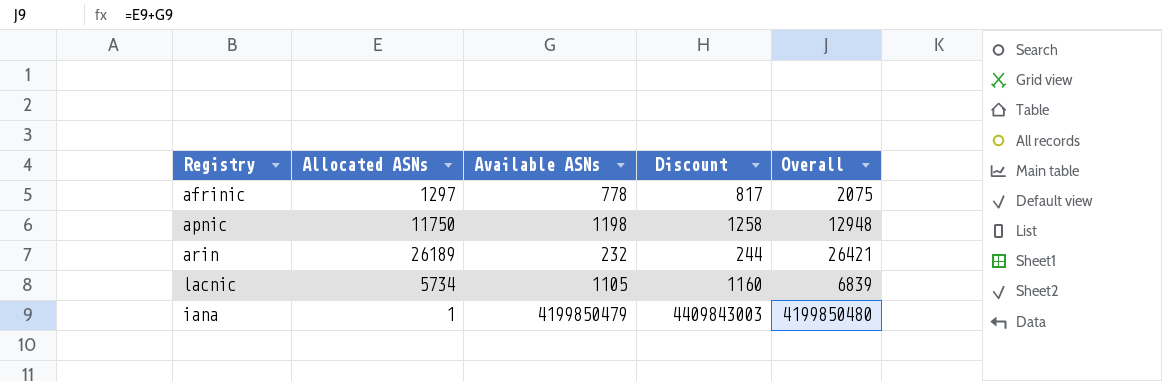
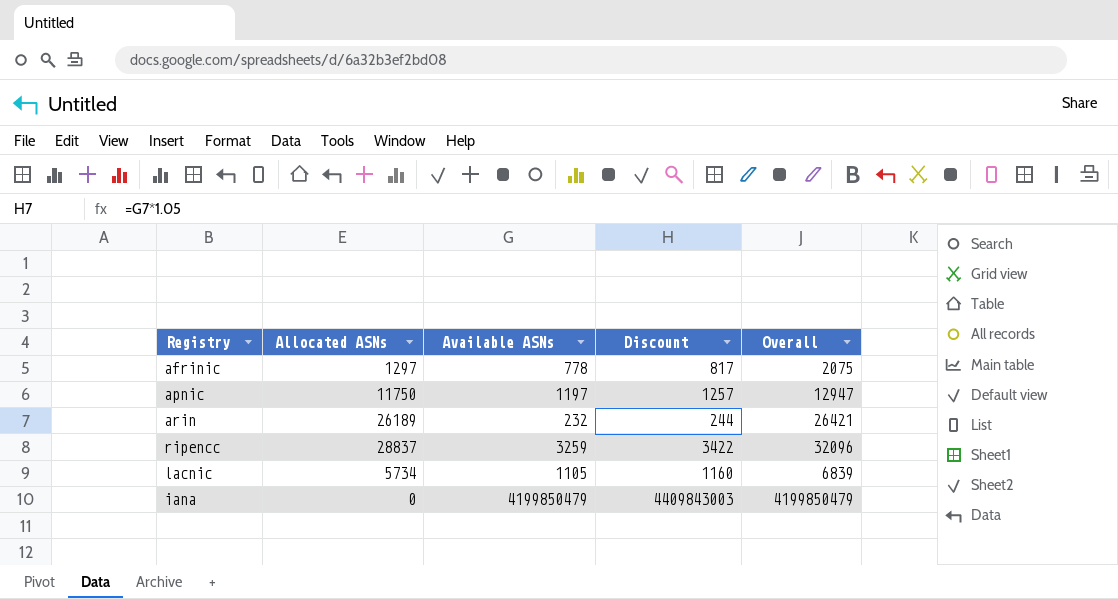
apnic | Available ASNs: 1198 -> 1197
apnic | Discount: 1258 -> 1257
apnic | Overall: 12948 -> 12947
row ripencc: none -> 28837 | 3259 | 3422 | 32096
iana | Allocated ASNs: 1 -> 0
iana | Overall: 4199850480 -> 4199850479

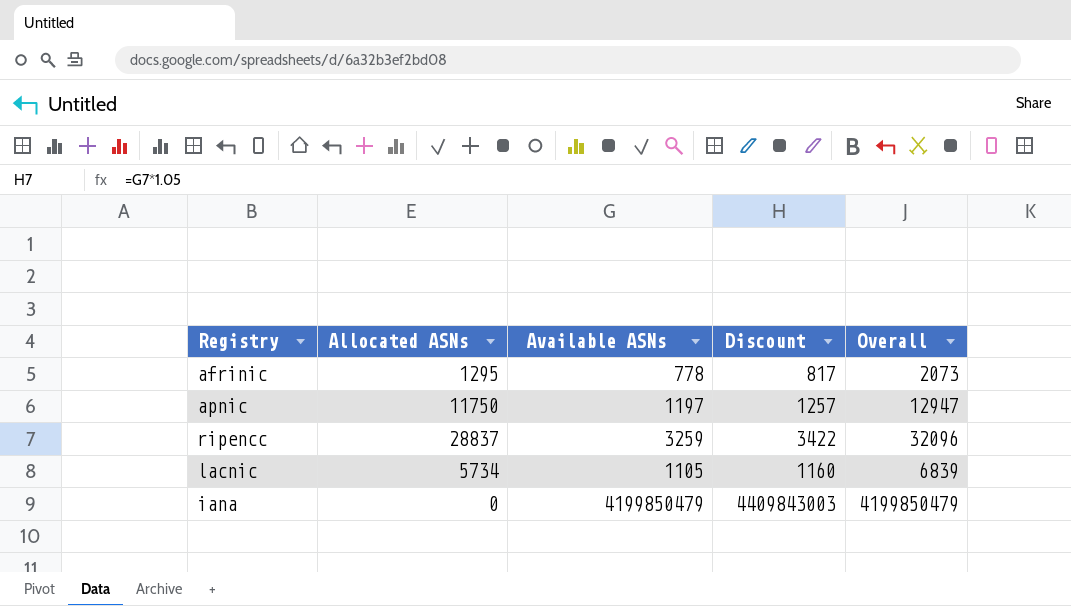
row arin: 26189 | 232 | 244 | 26421 -> none
afrinic | Allocated ASNs: 1297 -> 1295
afrinic | Overall: 2075 -> 2073

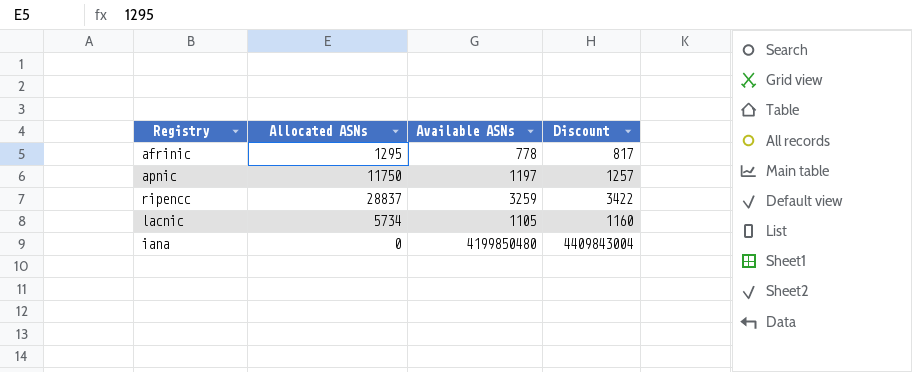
column Overall | formula: [Allocated ASNs] + [Available ASNs] -> none
iana | Available ASNs: 4199850479 -> 4199850480
iana | Discount: 4409843003 -> 4409843004

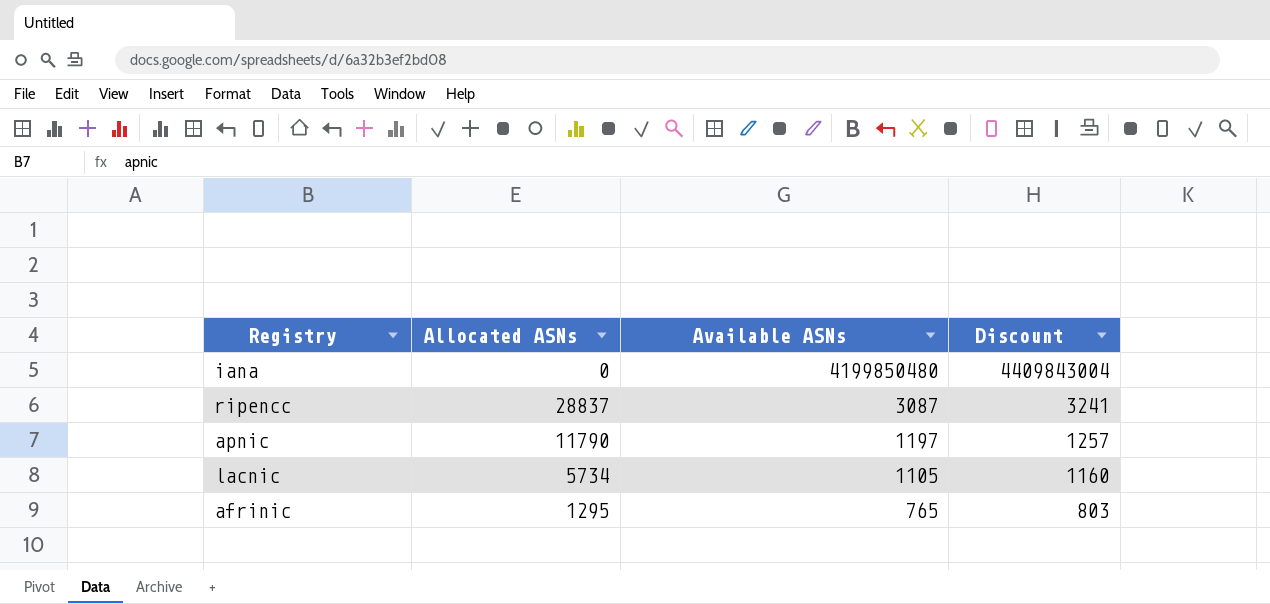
row order: none -> Available ASNs descending
ripencc | Available ASNs: 3259 -> 3087
ripencc | Discount: 3422 -> 3241
apnic | Allocated ASNs: 11750 -> 11790
afrinic | Available ASNs: 778 -> 765
afrinic | Discount: 817 -> 803

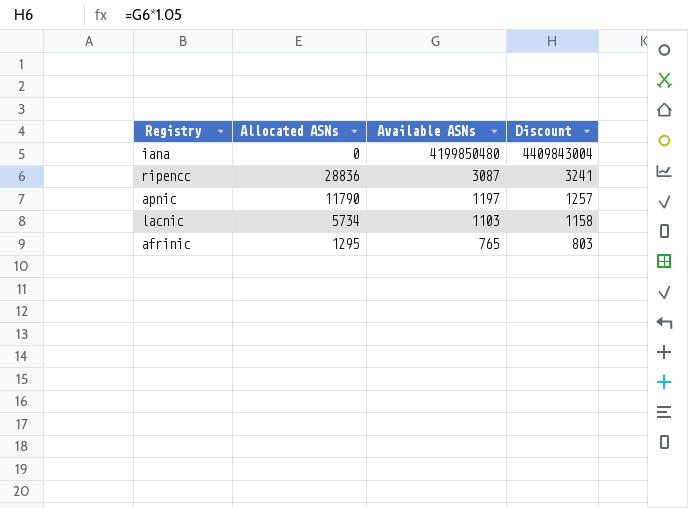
ripencc | Allocated ASNs: 28837 -> 28836
lacnic | Available ASNs: 1105 -> 1103
lacnic | Discount: 1160 -> 1158

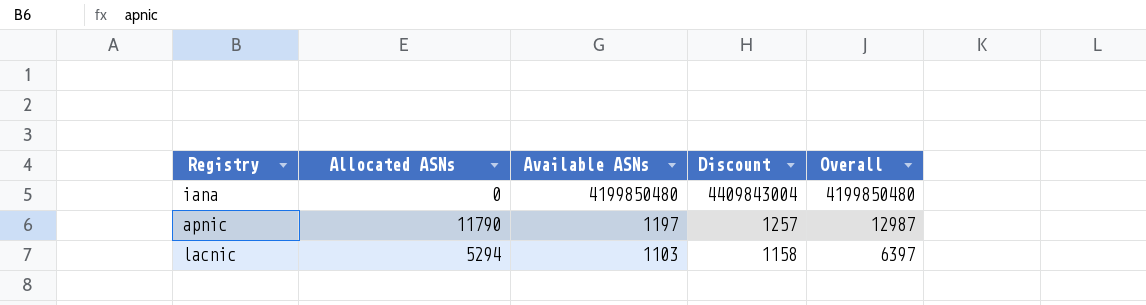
column Overall | formula: none -> [Allocated ASNs] + [Available ASNs]
row ripencc: 28836 | 3087 | 3241 -> none
row afrinic: 1295 | 765 | 803 -> none
lacnic | Allocated ASNs: 5734 -> 5294

